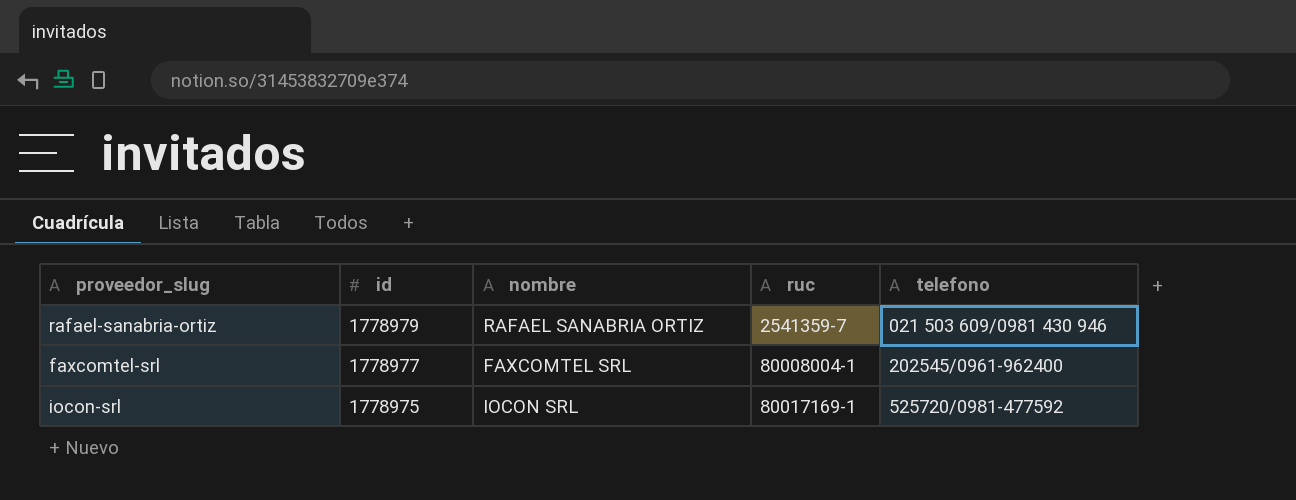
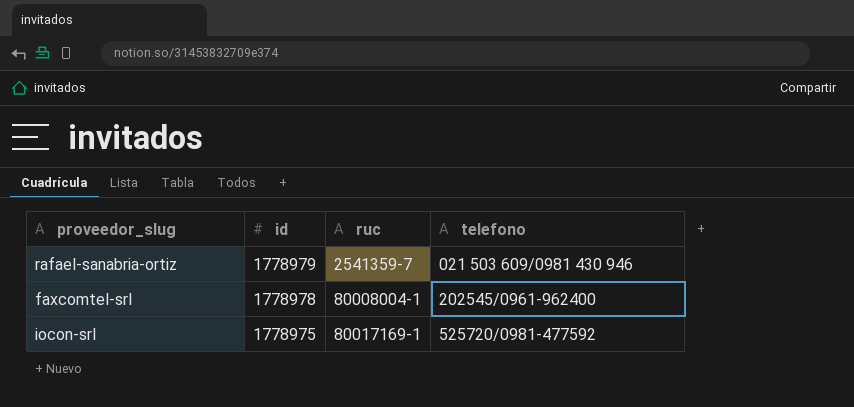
column nombre | position: 3 -> none
faxcomtel-srl | id: 1778977 -> 1778978

